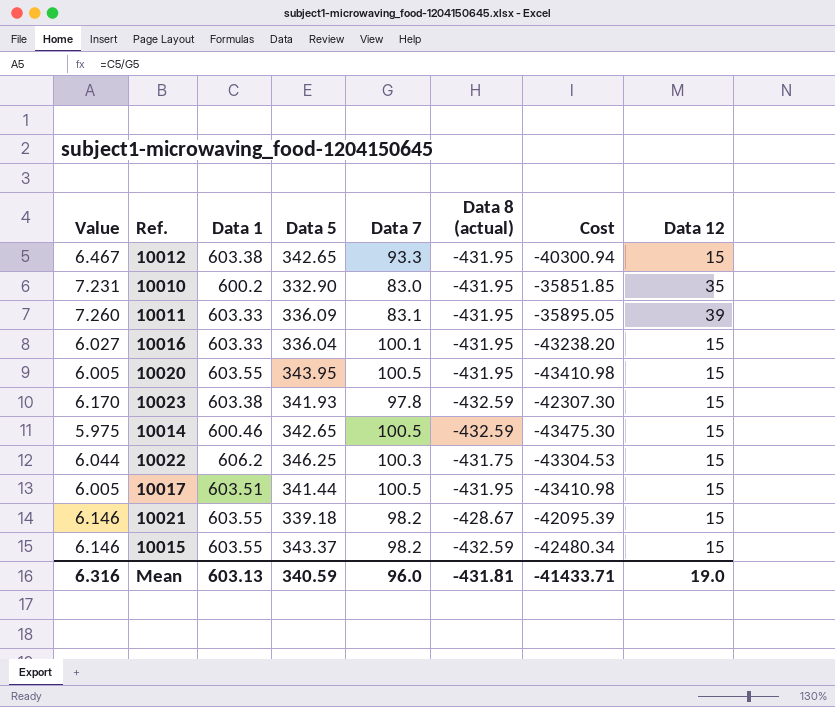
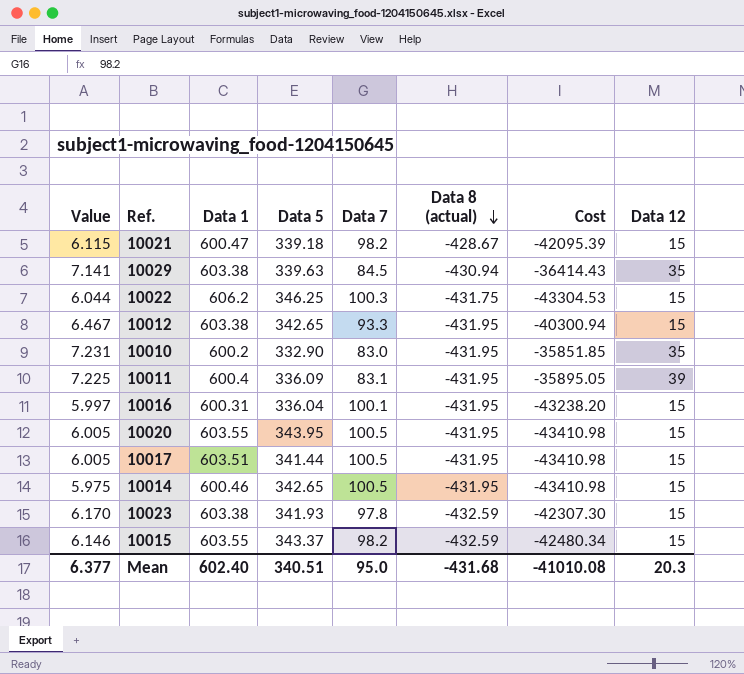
row order: none -> Data 8 (actual) descending
10021 | Value: 6.146 -> 6.115
10021 | Data 1: 603.55 -> 600.47
row 10029: none -> 7.141 | 603.38 | 339.63 | 84.5 | -430.94 | -36414.43 | 35
10011 | Value: 7.260 -> 7.225
10011 | Data 1: 603.33 -> 600.4
10016 | Value: 6.027 -> 5.997
10016 | Data 1: 603.33 -> 600.31
10014 | Data 8 (actual): -432.59 -> -431.95
10014 | Cost: -43475.30 -> -43410.98
Mean | Value: 6.316 -> 6.377
Mean | Data 1: 603.13 -> 602.40
Mean | Data 5: 340.59 -> 340.51
Mean | Data 7: 96.0 -> 95.0
Mean | Data 8 (actual): -431.81 -> -431.68
Mean | Cost: -41433.71 -> -41010.08
Mean | Data 12: 19.0 -> 20.3

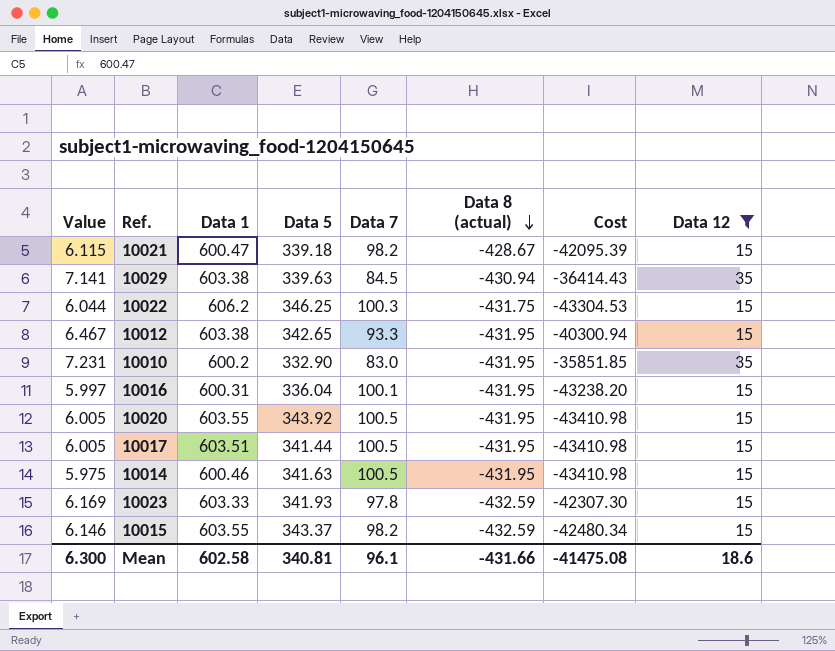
filter: none -> Data 12 != 39
10020 | Data 5: 343.95 -> 343.92
10014 | Data 5: 342.65 -> 341.63
10023 | Value: 6.170 -> 6.169
10023 | Data 1: 603.38 -> 603.33
Mean | Value: 6.377 -> 6.300
Mean | Data 1: 602.40 -> 602.58
Mean | Data 5: 340.51 -> 340.81
Mean | Data 7: 95.0 -> 96.1
Mean | Data 8 (actual): -431.68 -> -431.66
Mean | Cost: -41010.08 -> -41475.08
Mean | Data 12: 20.3 -> 18.6

